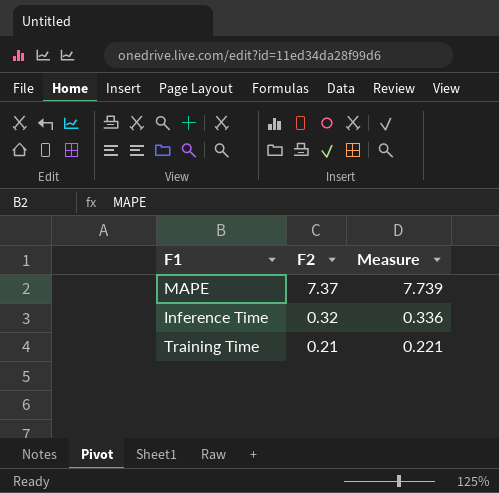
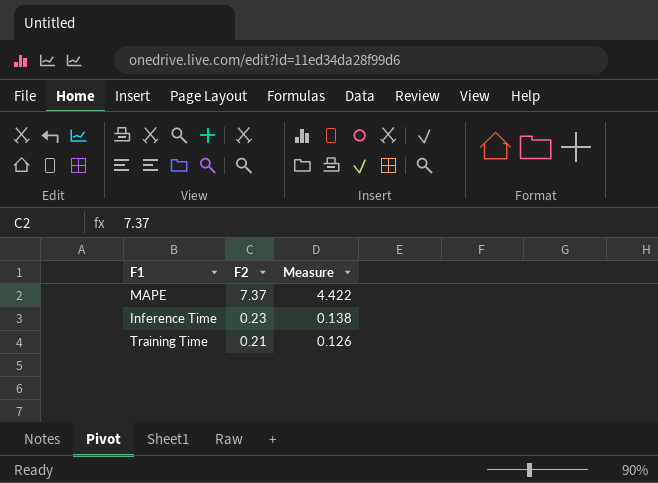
column Measure | formula: [F2] * 1.05 -> [F2] * 0.6
Inference Time | F2: 0.32 -> 0.23

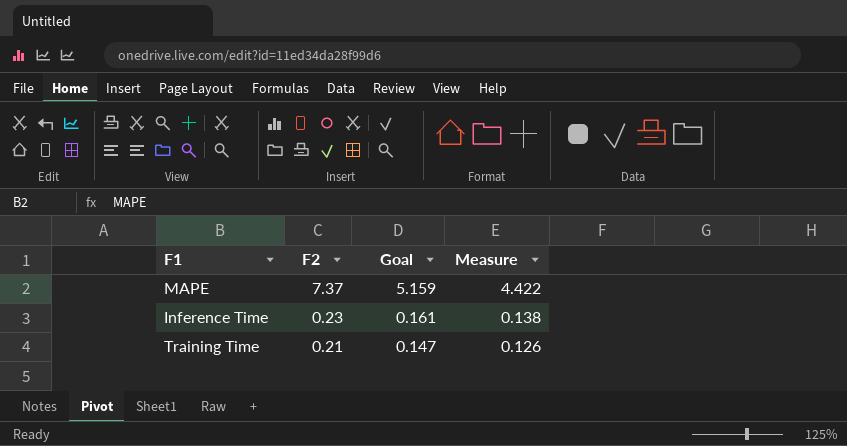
column Goal | formula: none -> [F2] * 0.7

